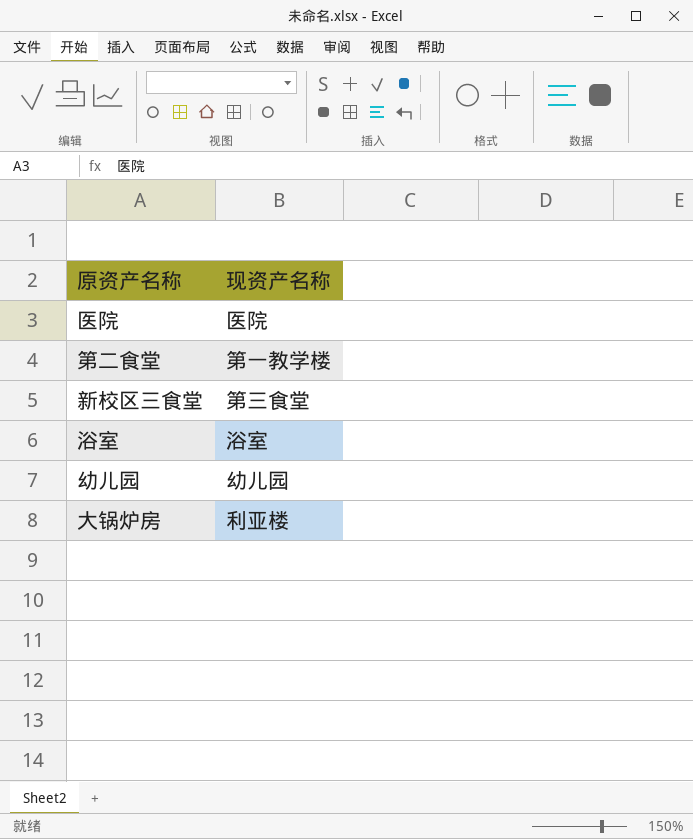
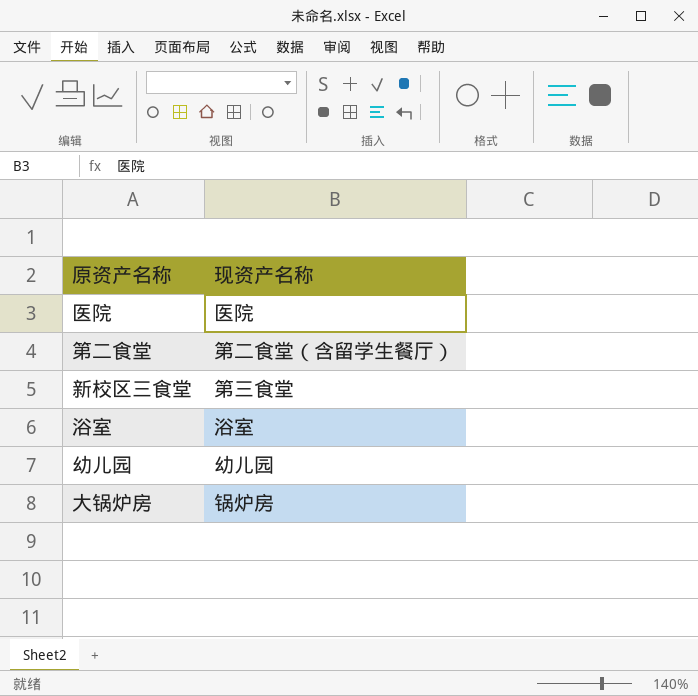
第二食堂 | 现资产名称: 第一教学楼 -> 第二食堂（含留学生餐厅）
大锅炉房 | 现资产名称: 利亚楼 -> 锅炉房

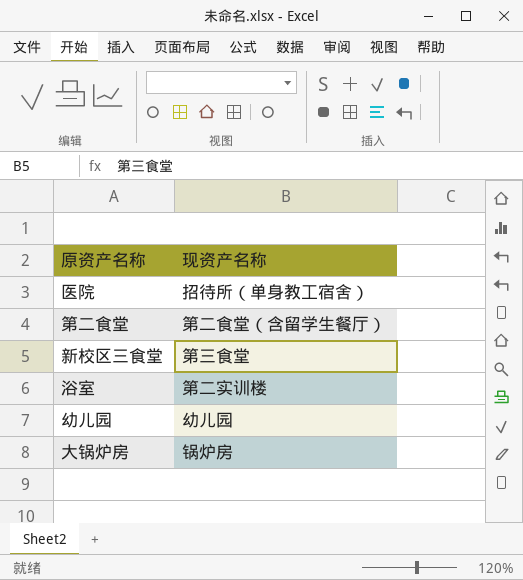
医院 | 现资产名称: 医院 -> 招待所（单身教工宿舍）
浴室 | 现资产名称: 浴室 -> 第二实训楼

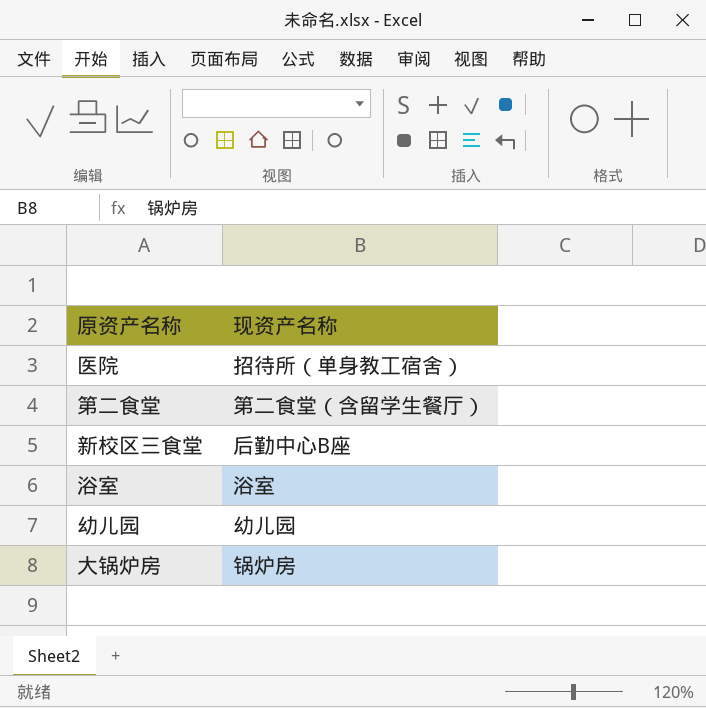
新校区三食堂 | 现资产名称: 第三食堂 -> 后勤中心B座
浴室 | 现资产名称: 第二实训楼 -> 浴室

